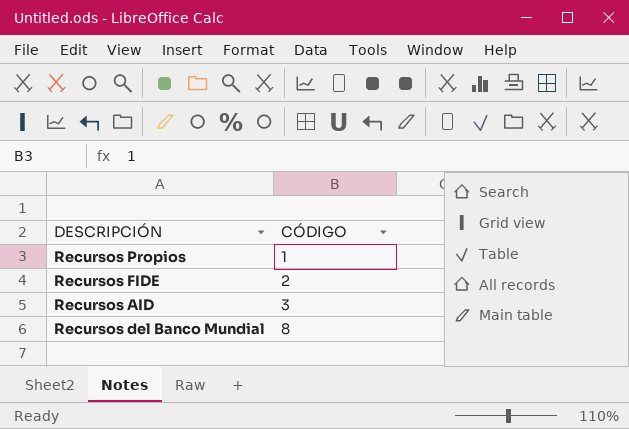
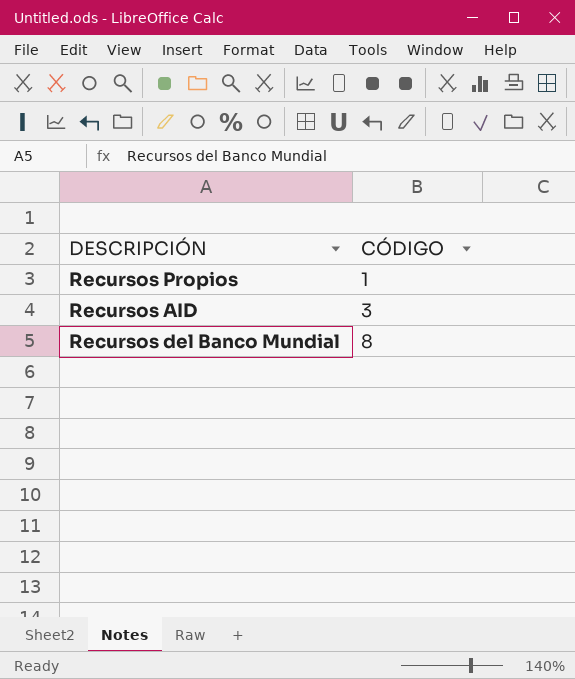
row Recursos FIDE: 2 -> none

